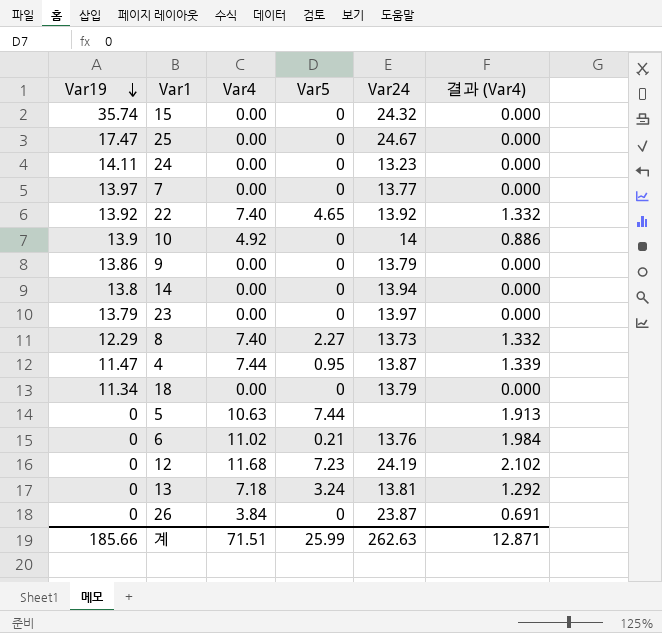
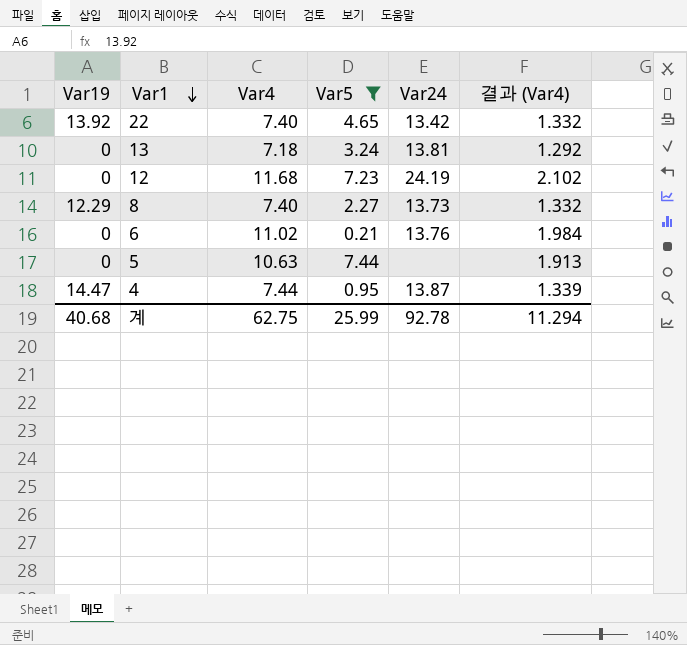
filter: none -> Var5 != 0
row order: Var19 descending -> Var1 descending
22 | Var24: 13.92 -> 13.42
4 | Var19: 11.47 -> 14.47
계 | Var19: 185.66 -> 40.68
계 | Var4: 71.51 -> 62.75
계 | Var24: 262.63 -> 92.78
계 | 결과 (Var4): 12.871 -> 11.294

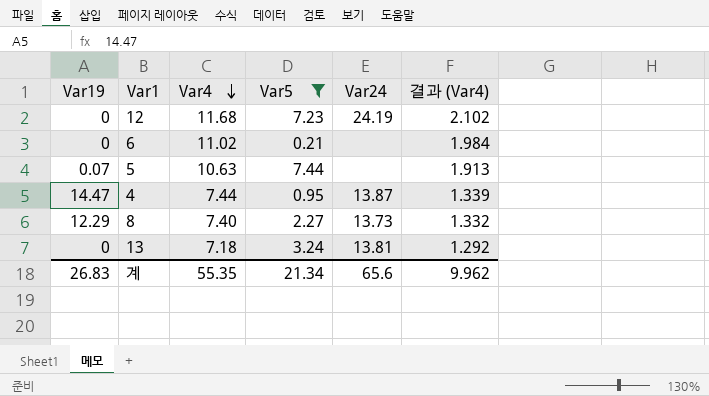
row order: Var1 descending -> Var4 descending
row 22: 13.92 | 7.40 | 4.65 | 13.42 | 1.332 -> none
6 | Var24: 13.76 -> none
5 | Var19: 0 -> 0.07
계 | Var19: 40.68 -> 26.83
계 | Var4: 62.75 -> 55.35
계 | Var5: 25.99 -> 21.34
계 | Var24: 92.78 -> 65.6
계 | 결과 (Var4): 11.294 -> 9.962

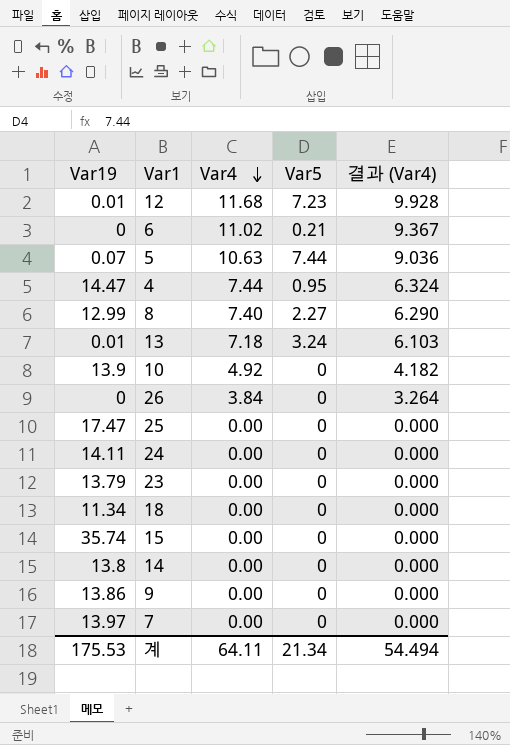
filter: Var5 != 0 -> none
column Var24 | position: 5 -> none
column 결과 (Var4) | formula: [Var4] * 0.18 -> [Var4] * 0.85
12 | Var19: 0 -> 0.01
8 | Var19: 12.29 -> 12.99
13 | Var19: 0 -> 0.01
계 | Var19: 26.83 -> 175.53
계 | Var4: 55.35 -> 64.11
계 | 결과 (Var4): 9.962 -> 54.494

